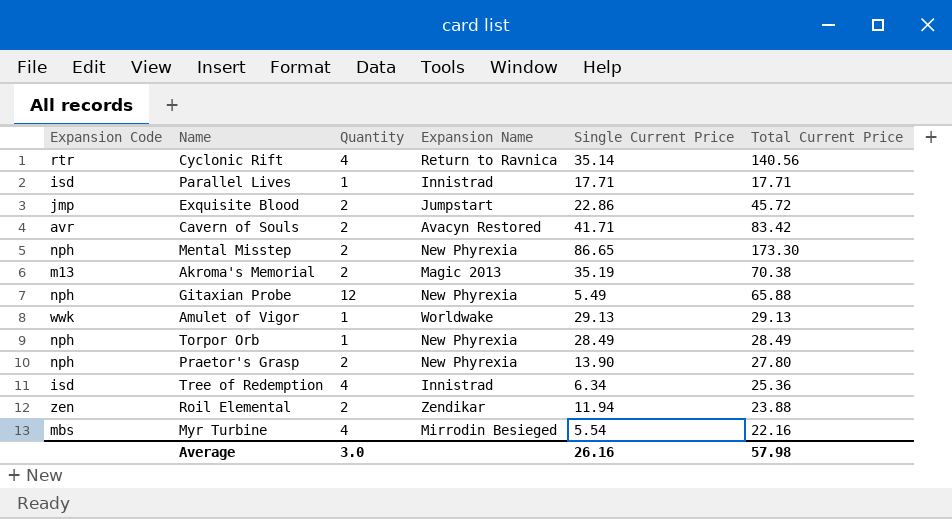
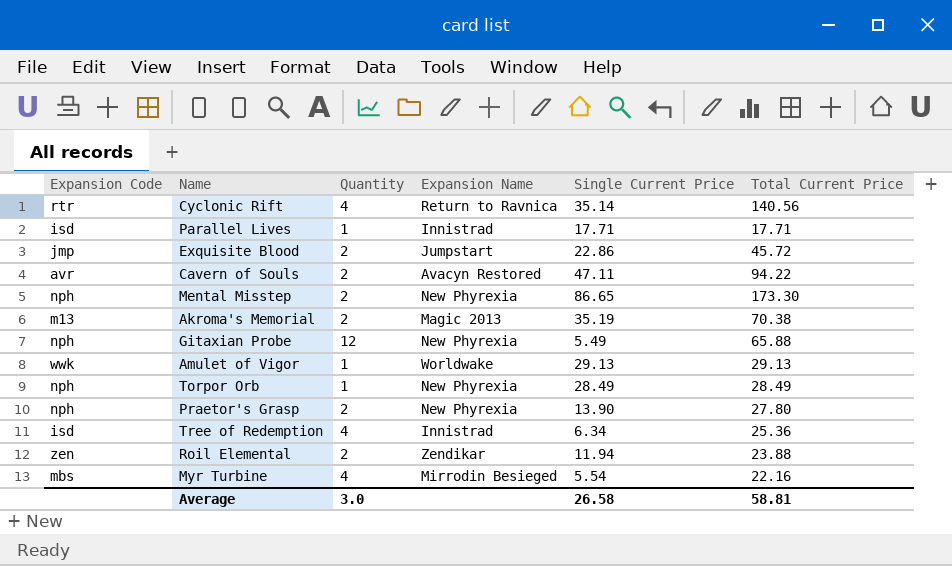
Cavern of Souls | Single Current Price: 41.71 -> 47.11
Cavern of Souls | Total Current Price: 83.42 -> 94.22
Average | Single Current Price: 26.16 -> 26.58
Average | Total Current Price: 57.98 -> 58.81

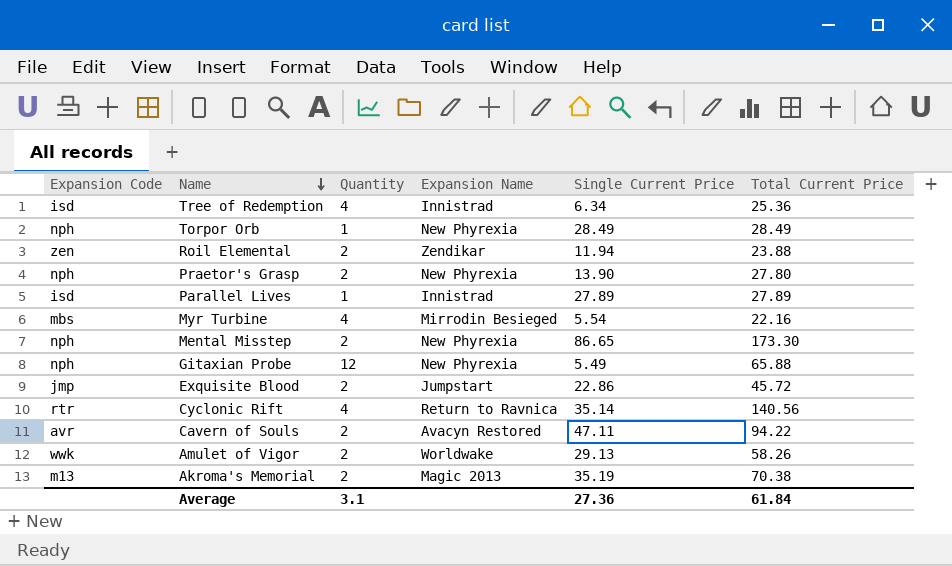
row order: none -> Name descending
Parallel Lives | Single Current Price: 17.71 -> 27.89
Parallel Lives | Total Current Price: 17.71 -> 27.89
Amulet of Vigor | Quantity: 1 -> 2
Amulet of Vigor | Total Current Price: 29.13 -> 58.26
Average | Quantity: 3.0 -> 3.1
Average | Single Current Price: 26.58 -> 27.36
Average | Total Current Price: 58.81 -> 61.84

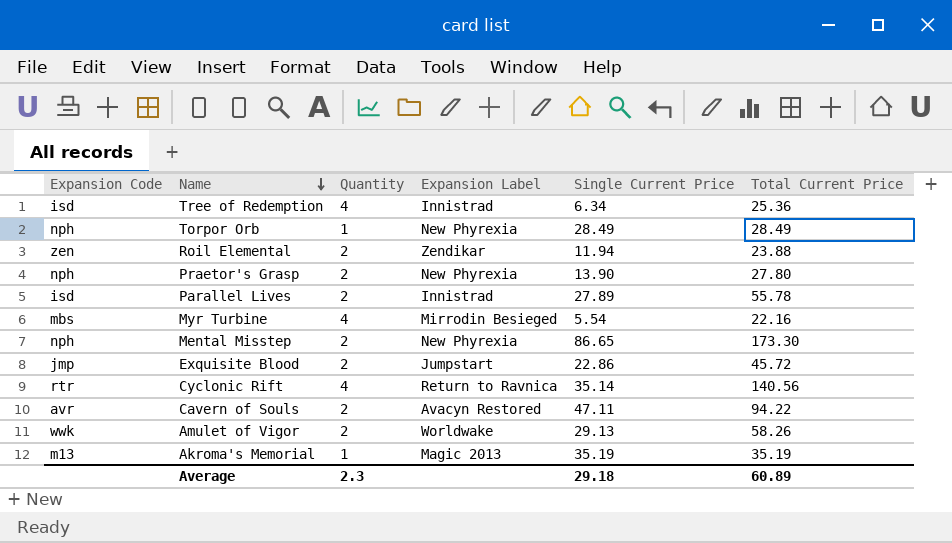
column name: Expansion Name -> Expansion Label
row Gitaxian Probe: nph | 12 | New Phyrexia | 5.49 | 65.88 -> none
Parallel Lives | Quantity: 1 -> 2
Parallel Lives | Total Current Price: 27.89 -> 55.78
Akroma's Memorial | Quantity: 2 -> 1
Akroma's Memorial | Total Current Price: 70.38 -> 35.19
Average | Quantity: 3.1 -> 2.3
Average | Single Current Price: 27.36 -> 29.18
Average | Total Current Price: 61.84 -> 60.89

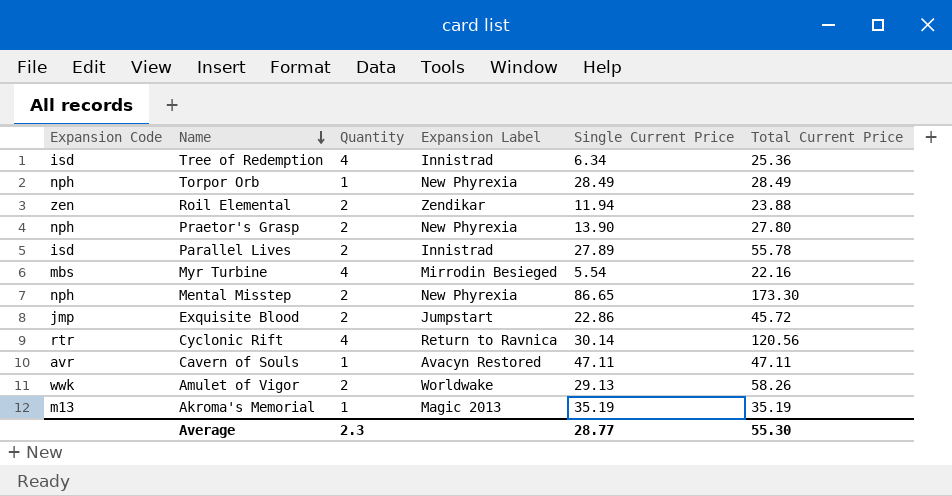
Cyclonic Rift | Single Current Price: 35.14 -> 30.14
Cyclonic Rift | Total Current Price: 140.56 -> 120.56
Cavern of Souls | Quantity: 2 -> 1
Cavern of Souls | Total Current Price: 94.22 -> 47.11
Average | Single Current Price: 29.18 -> 28.77
Average | Total Current Price: 60.89 -> 55.30

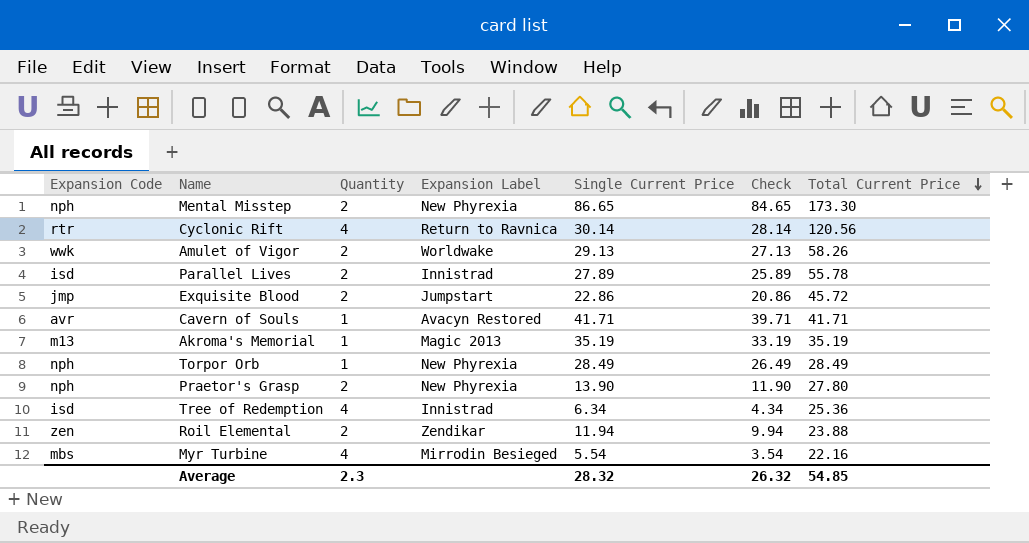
row order: Name descending -> Total Current Price descending
column Check | formula: none -> [Single Current Price] - 2
Cavern of Souls | Single Current Price: 47.11 -> 41.71
Cavern of Souls | Total Current Price: 47.11 -> 41.71
Average | Single Current Price: 28.77 -> 28.32
Average | Total Current Price: 55.30 -> 54.85

